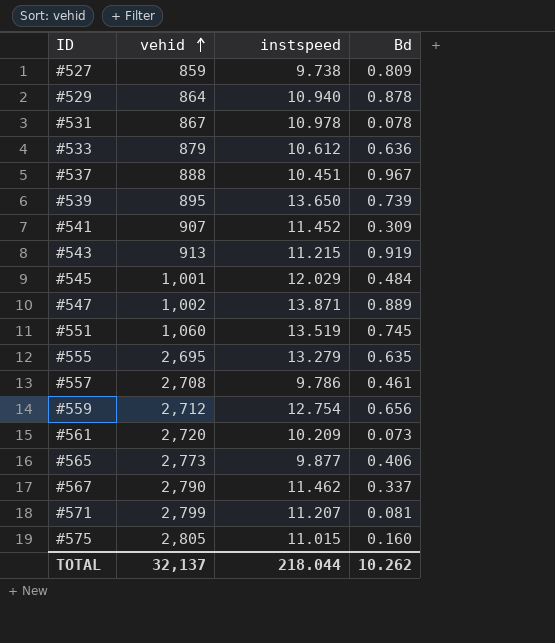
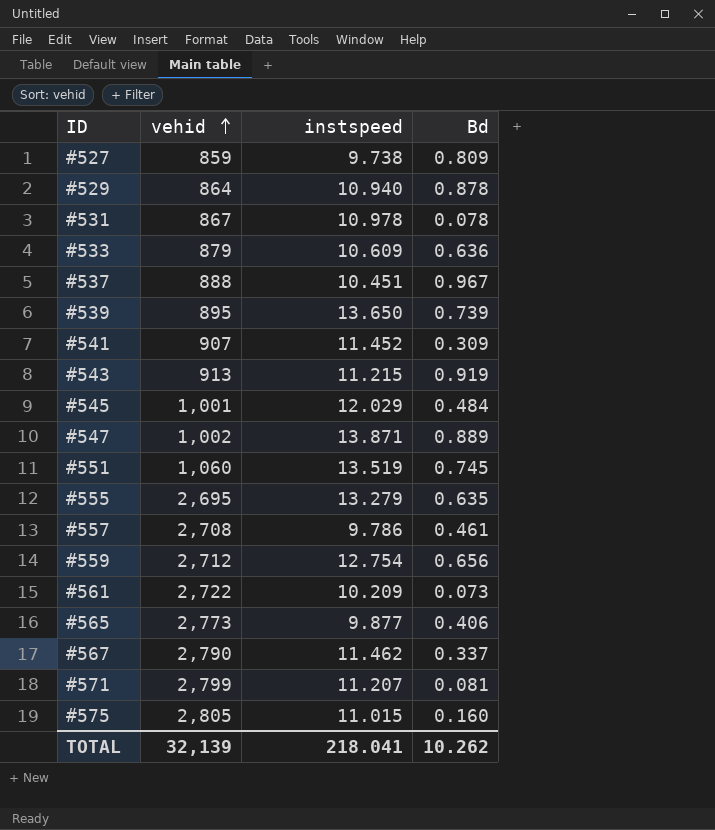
#533 | instspeed: 10.612 -> 10.609
#561 | vehid: 2,720 -> 2,722
TOTAL | vehid: 32,137 -> 32,139
TOTAL | instspeed: 218.044 -> 218.041

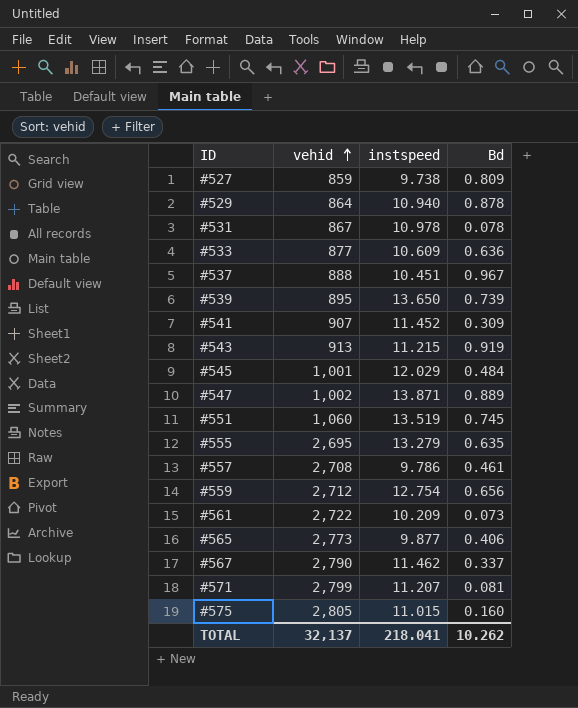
#533 | vehid: 879 -> 877
TOTAL | vehid: 32,139 -> 32,137

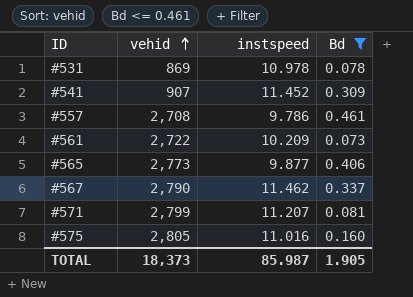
filter: none -> Bd <= 0.461
#531 | vehid: 867 -> 869
#575 | instspeed: 11.015 -> 11.016
TOTAL | vehid: 32,137 -> 18,373
TOTAL | instspeed: 218.041 -> 85.987
TOTAL | Bd: 10.262 -> 1.905

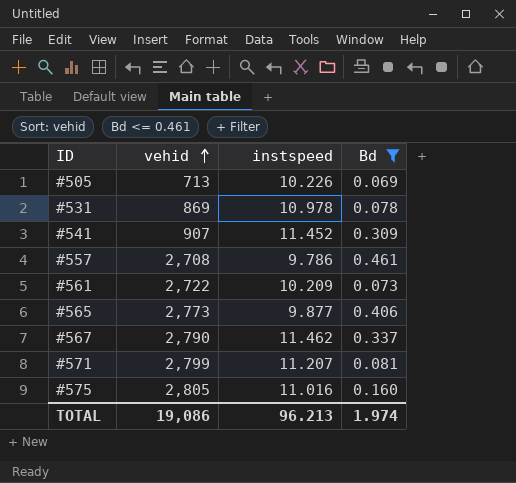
row #505: none -> 713 | 10.226 | 0.069
TOTAL | vehid: 18,373 -> 19,086
TOTAL | instspeed: 85.987 -> 96.213
TOTAL | Bd: 1.905 -> 1.974

